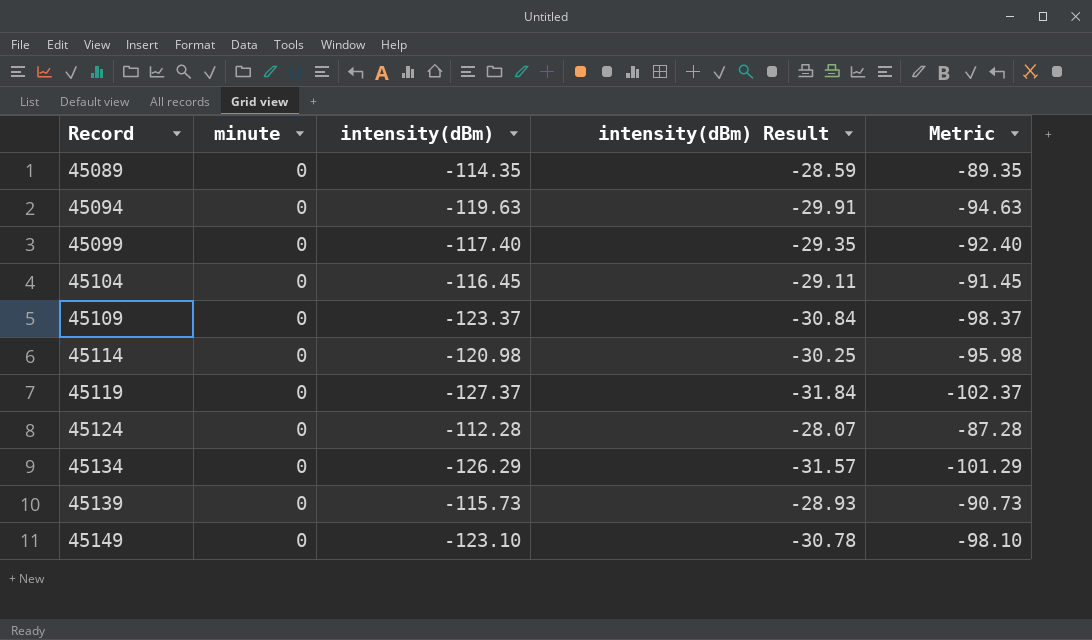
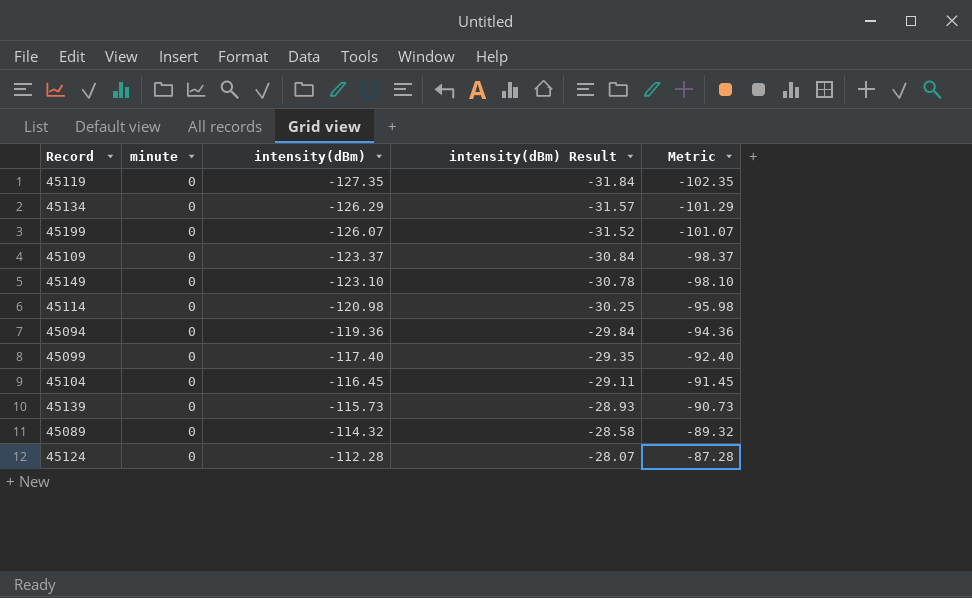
row order: Record ascending -> intensity(dBm) ascending
45119 | intensity(dBm): -127.37 -> -127.35
45119 | Metric: -102.37 -> -102.35
row 45199: none -> 0 | -126.07 | -31.52 | -101.07
45094 | intensity(dBm): -119.63 -> -119.36
45094 | intensity(dBm) Result: -29.91 -> -29.84
45094 | Metric: -94.63 -> -94.36
45089 | intensity(dBm): -114.35 -> -114.32
45089 | intensity(dBm) Result: -28.59 -> -28.58
45089 | Metric: -89.35 -> -89.32

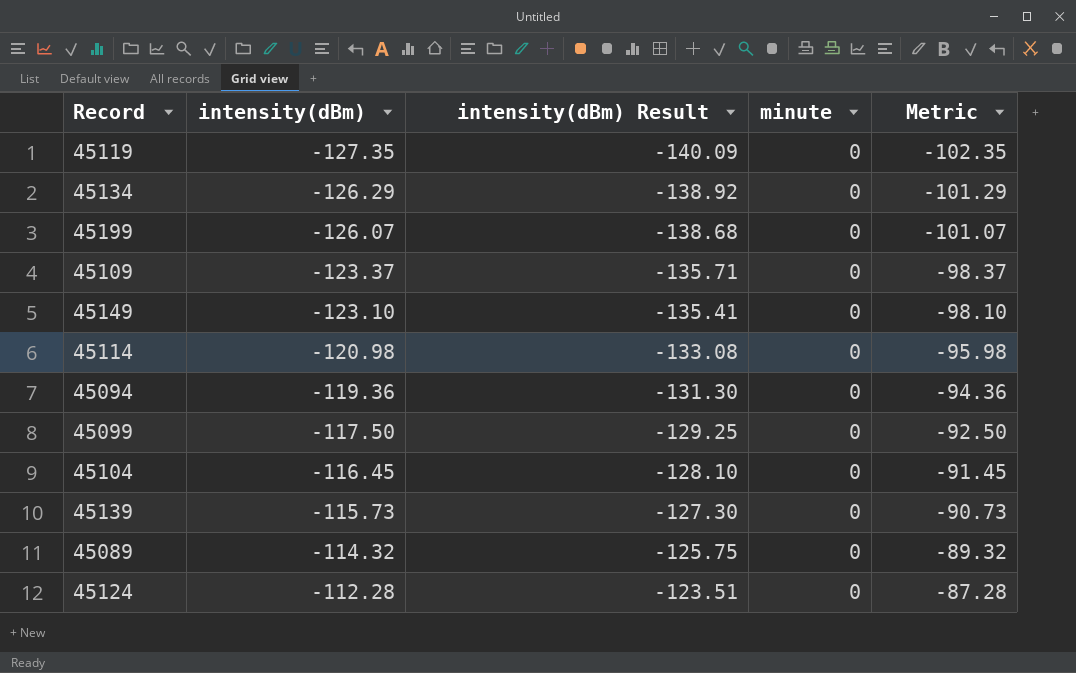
column intensity(dBm) Result | formula: [intensity(dBm)] * 0.25 -> [intensity(dBm)] * 1.1
column minute | position: 2 -> 4
45099 | intensity(dBm): -117.40 -> -117.50
45099 | Metric: -92.40 -> -92.50

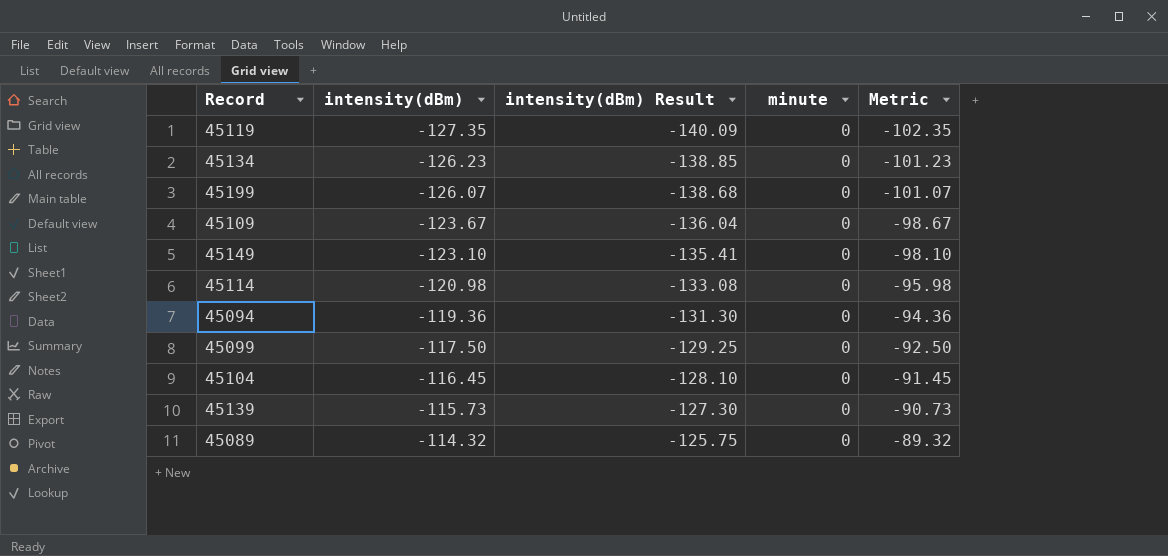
row 45124: -112.28 | -123.51 | 0 | -87.28 -> none
45134 | intensity(dBm): -126.29 -> -126.23
45134 | intensity(dBm) Result: -138.92 -> -138.85
45134 | Metric: -101.29 -> -101.23
45109 | intensity(dBm): -123.37 -> -123.67
45109 | intensity(dBm) Result: -135.71 -> -136.04
45109 | Metric: -98.37 -> -98.67

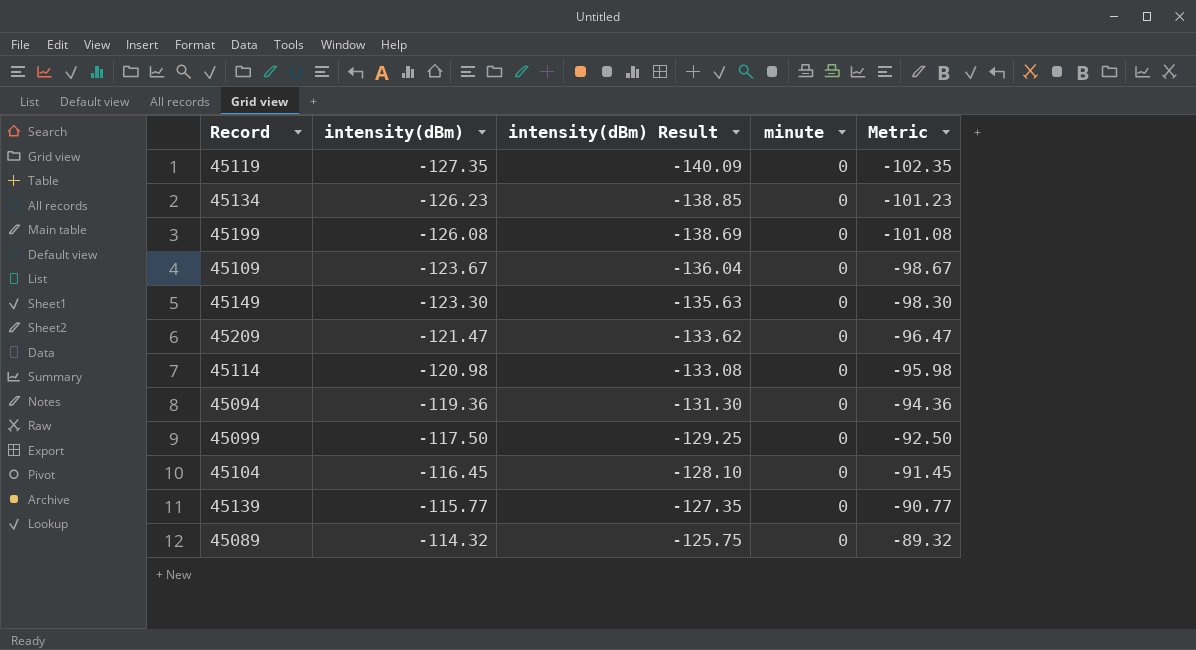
45199 | intensity(dBm): -126.07 -> -126.08
45199 | intensity(dBm) Result: -138.68 -> -138.69
45199 | Metric: -101.07 -> -101.08
45149 | intensity(dBm): -123.10 -> -123.30
45149 | intensity(dBm) Result: -135.41 -> -135.63
45149 | Metric: -98.10 -> -98.30
row 45209: none -> -121.47 | -133.62 | 0 | -96.47
45139 | intensity(dBm): -115.73 -> -115.77
45139 | intensity(dBm) Result: -127.30 -> -127.35
45139 | Metric: -90.73 -> -90.77

